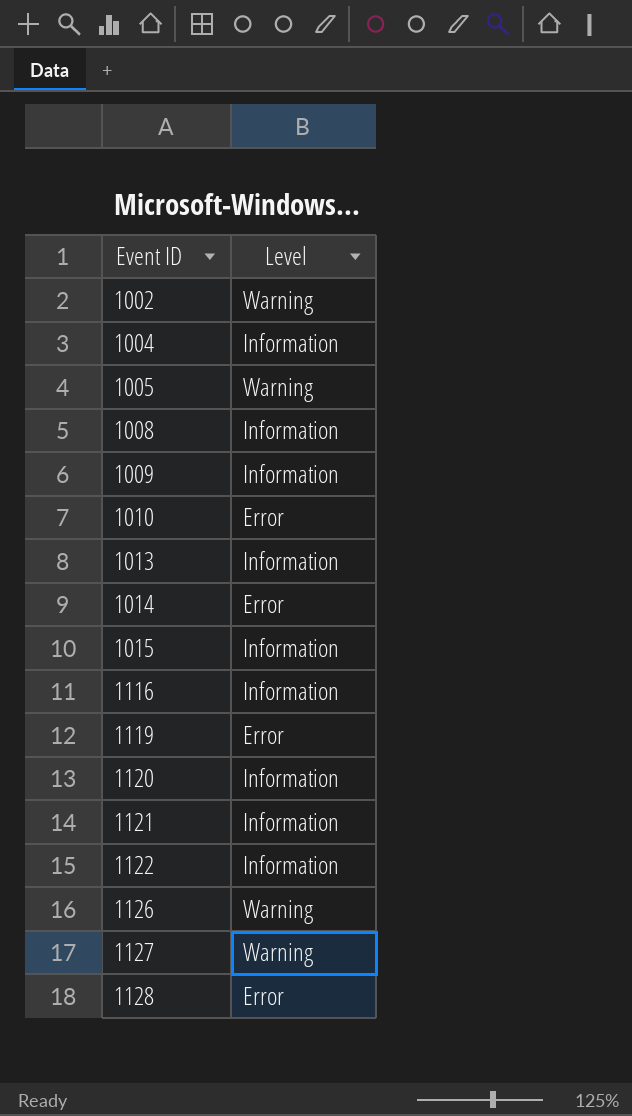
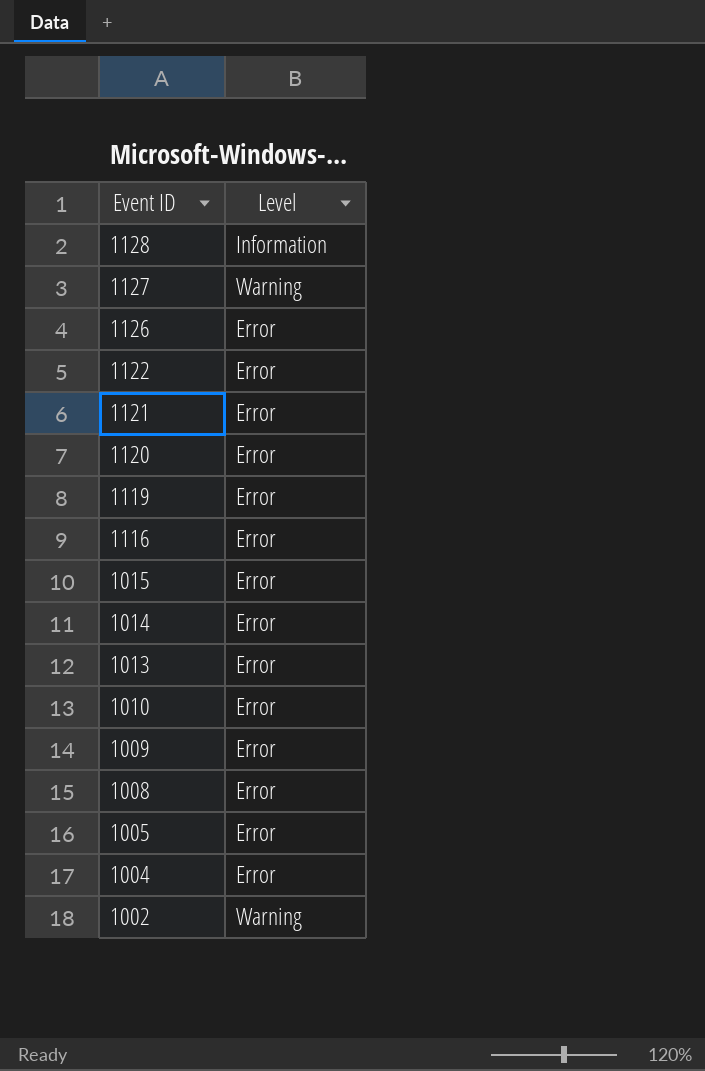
row order: Event ID ascending -> Event ID descending
1128 | Level: Error -> Information
1126 | Level: Warning -> Error
1122 | Level: Information -> Error
1121 | Level: Information -> Error
1120 | Level: Information -> Error
1116 | Level: Information -> Error
1015 | Level: Information -> Error
1013 | Level: Information -> Error
1009 | Level: Information -> Error
1008 | Level: Information -> Error
1005 | Level: Warning -> Error
1004 | Level: Information -> Error

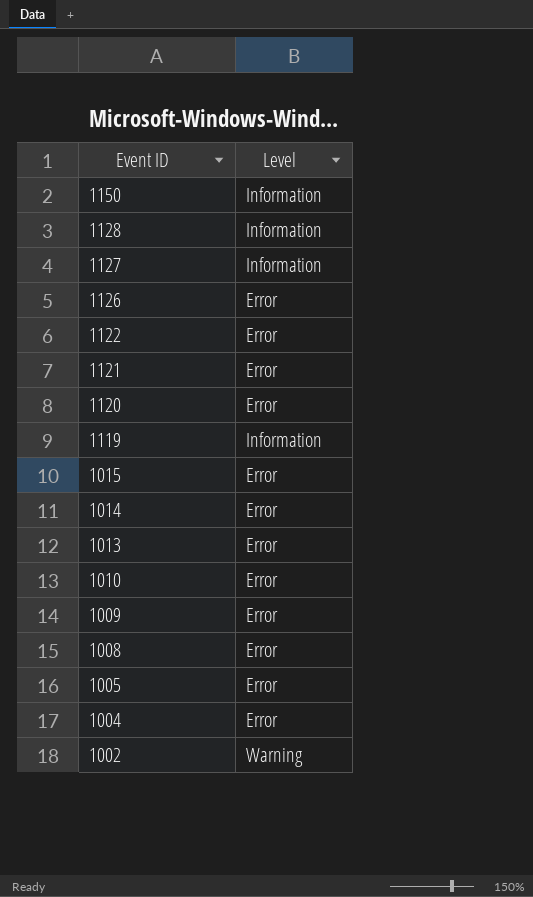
row 1116: Error -> none
row 1150: none -> Information
1127 | Level: Warning -> Information
1119 | Level: Error -> Information

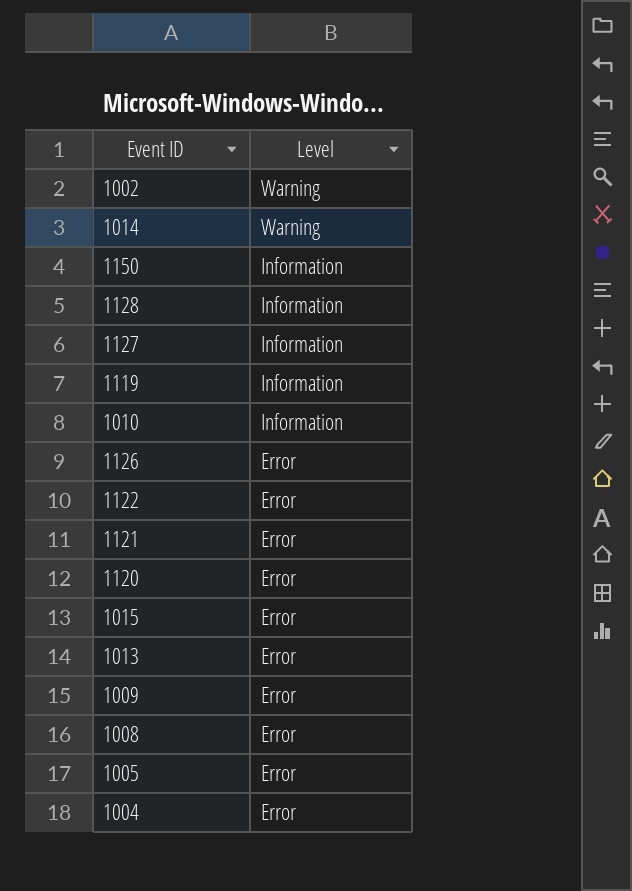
row order: Event ID descending -> Level descending
1014 | Level: Error -> Warning
1010 | Level: Error -> Information

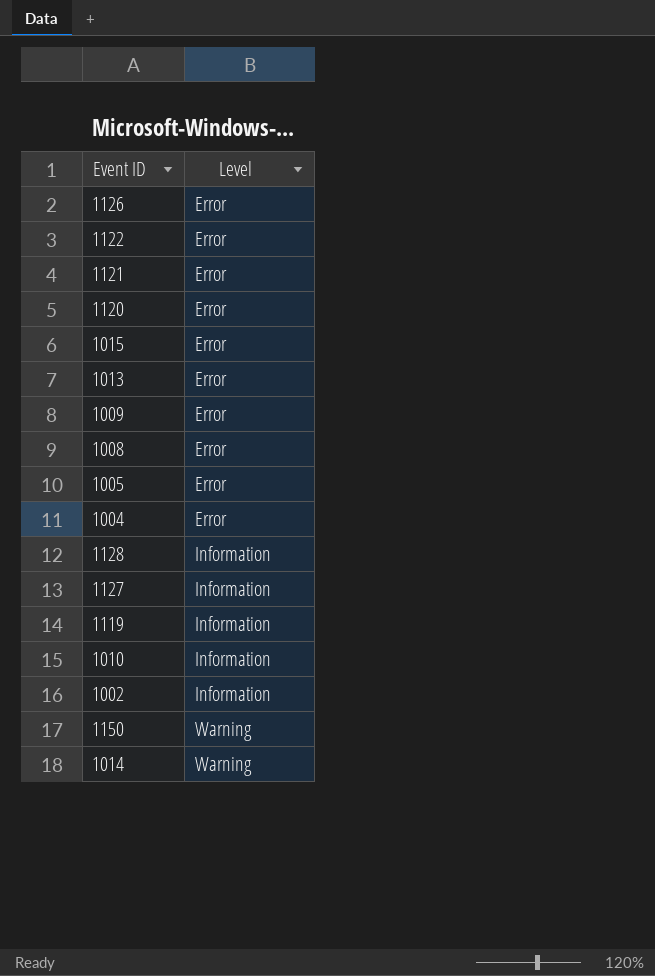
row order: Level descending -> Level ascending
1002 | Level: Warning -> Information
1150 | Level: Information -> Warning

